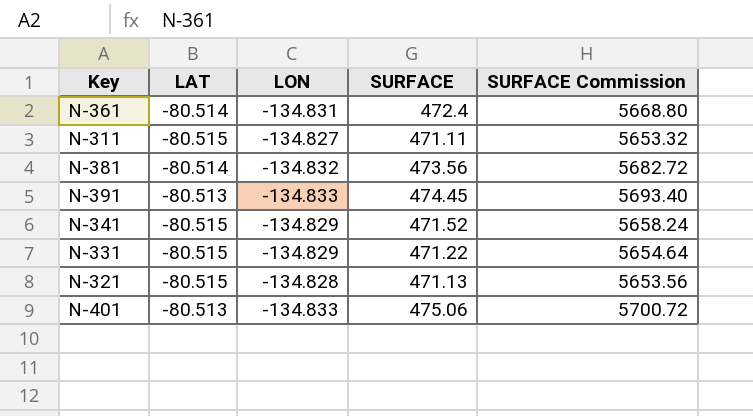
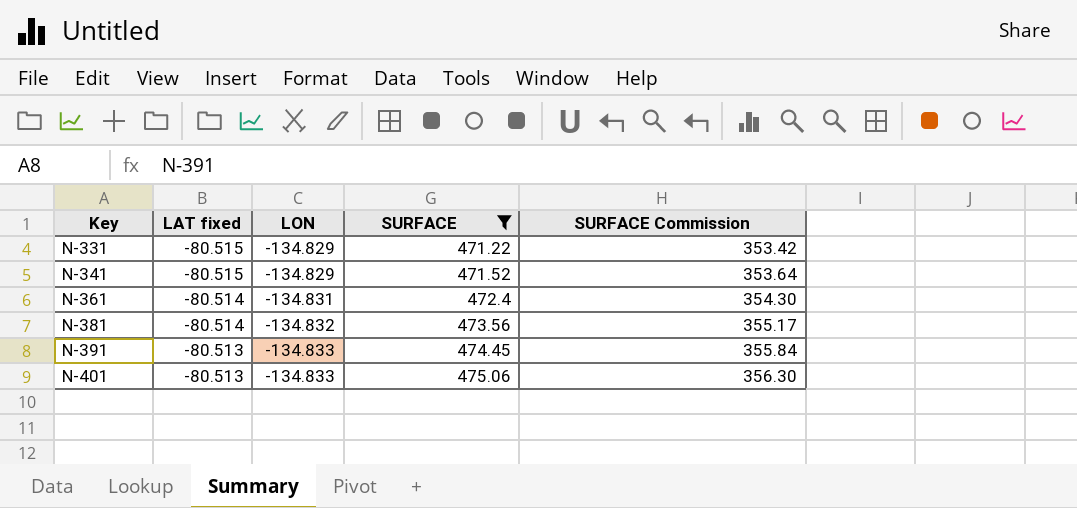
filter: none -> SURFACE >= 471.22
row order: none -> Key ascending
column name: LAT -> LAT fixed
column SURFACE Commission | formula: [SURFACE] * 12 -> [SURFACE] * 0.75

